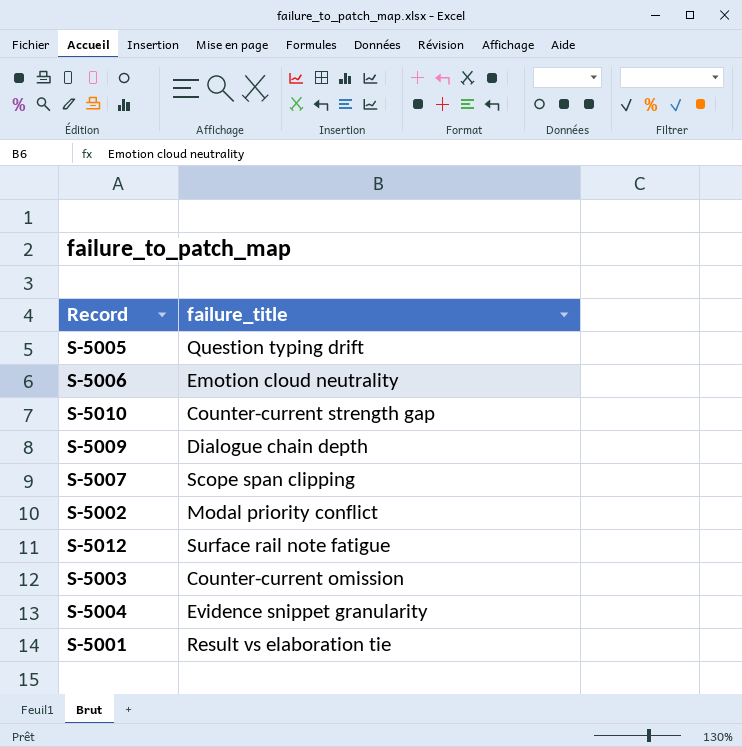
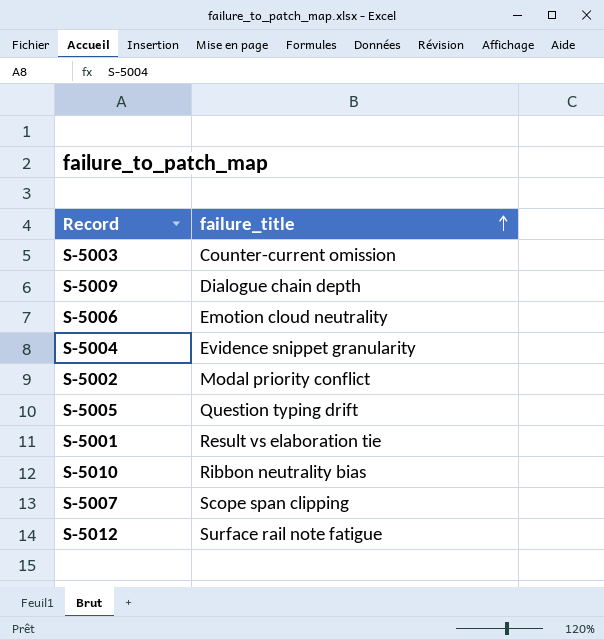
row order: none -> failure_title ascending
S-5010 | failure_title: Counter-current strength gap -> Ribbon neutrality bias

